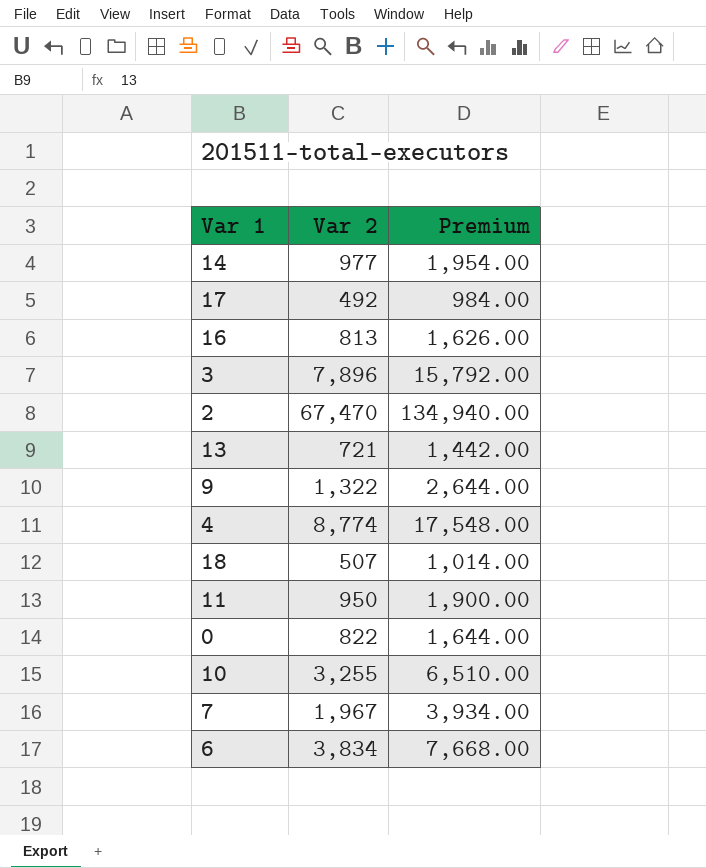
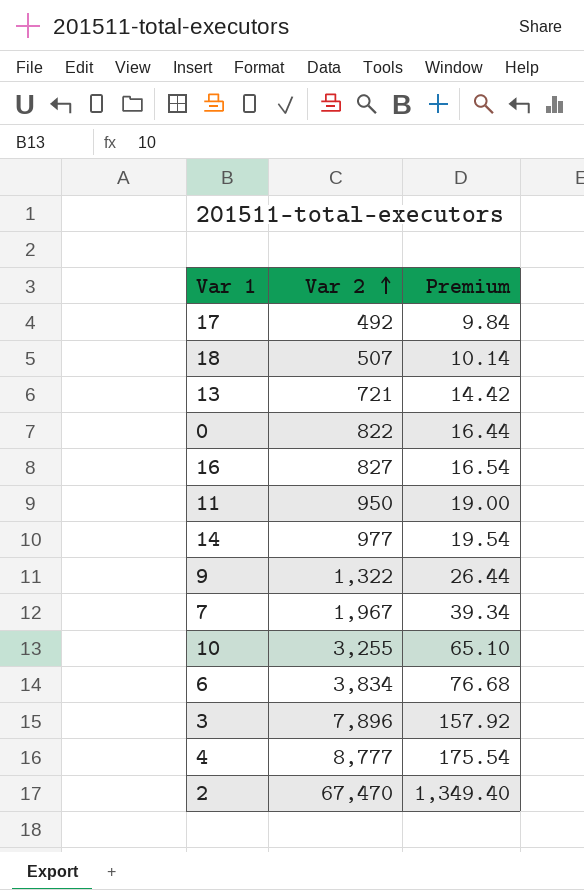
row order: none -> Var 2 ascending
column Premium | formula: [Var 2] * 2 -> [Var 2] * 0.02
16 | Var 2: 813 -> 827
4 | Var 2: 8,774 -> 8,777

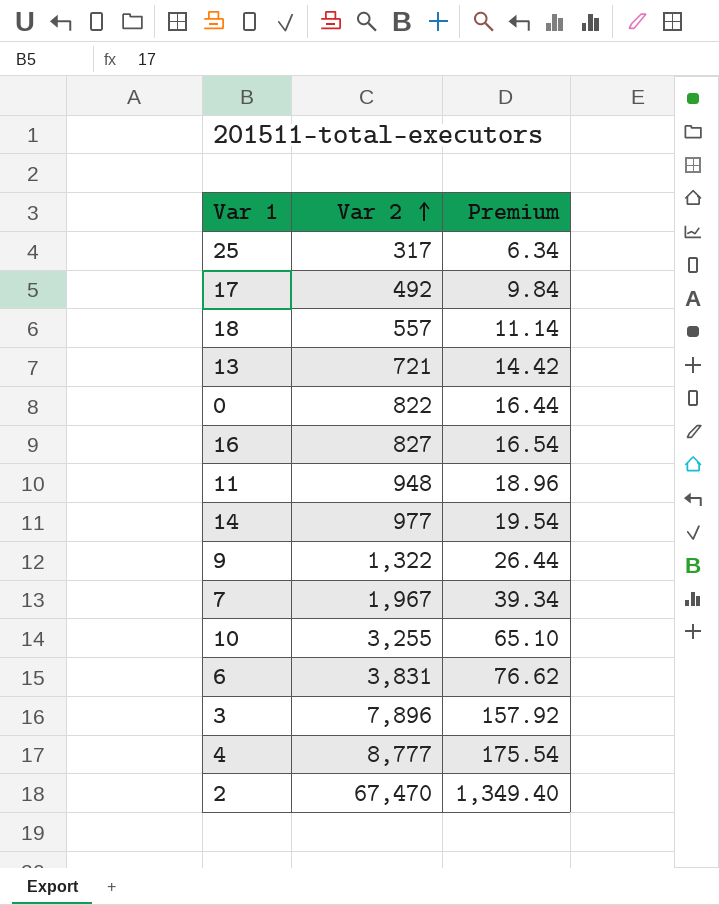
row 25: none -> 317 | 6.34
18 | Var 2: 507 -> 557
18 | Premium: 10.14 -> 11.14
11 | Var 2: 950 -> 948
11 | Premium: 19.00 -> 18.96
6 | Var 2: 3,834 -> 3,831
6 | Premium: 76.68 -> 76.62

